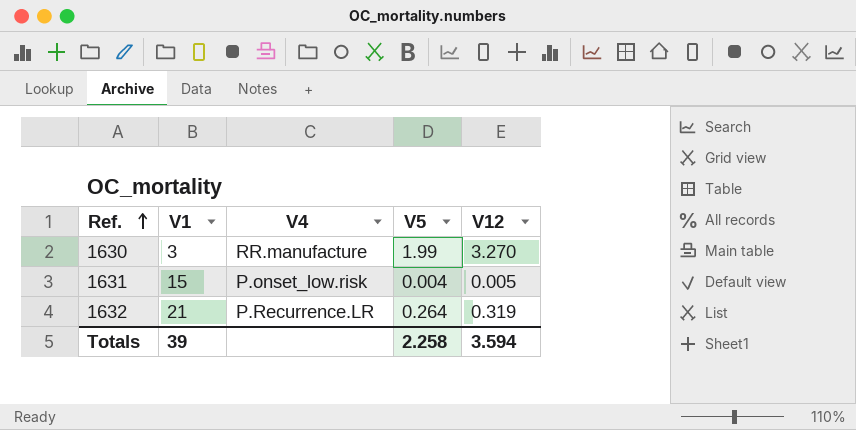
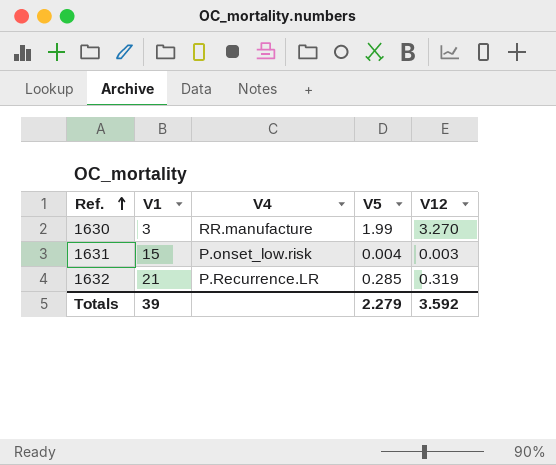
1631 | V12: 0.005 -> 0.003
1632 | V5: 0.264 -> 0.285
Totals | V5: 2.258 -> 2.279
Totals | V12: 3.594 -> 3.592

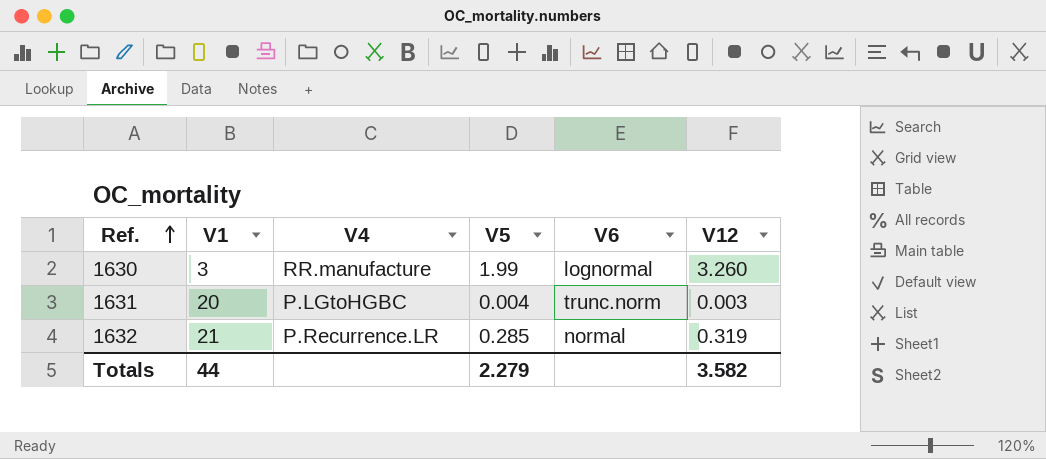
column V6 | position: none -> 5
1630 | V12: 3.270 -> 3.260
1631 | V1: 15 -> 20
1631 | V4: P.onset_low.risk -> P.LGtoHGBC
Totals | V1: 39 -> 44
Totals | V12: 3.592 -> 3.582

